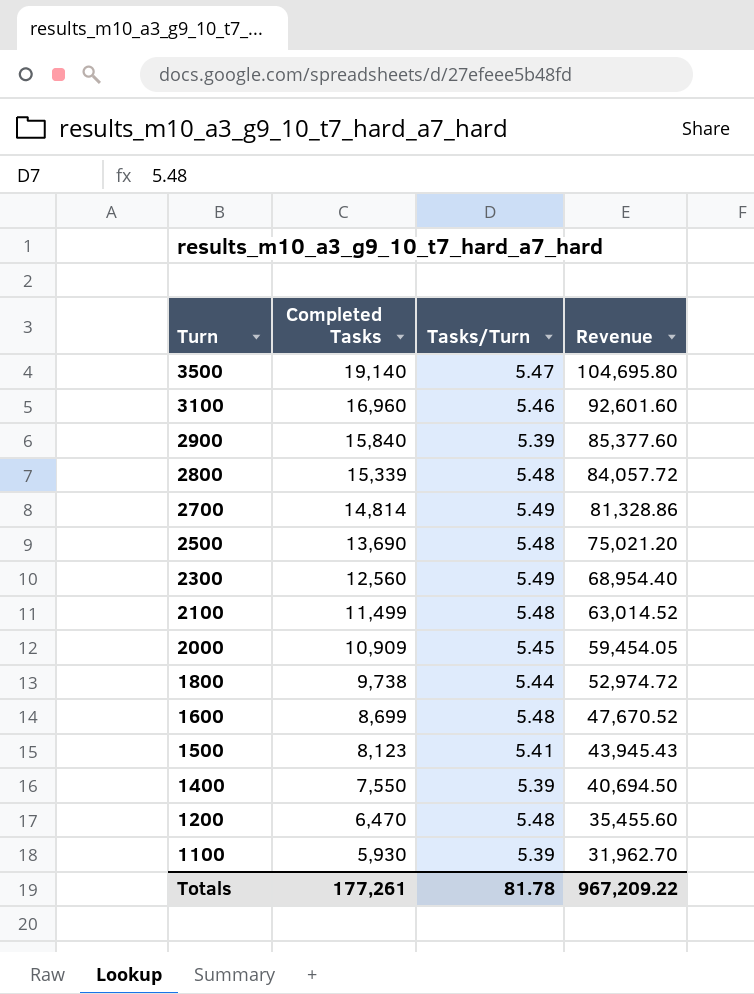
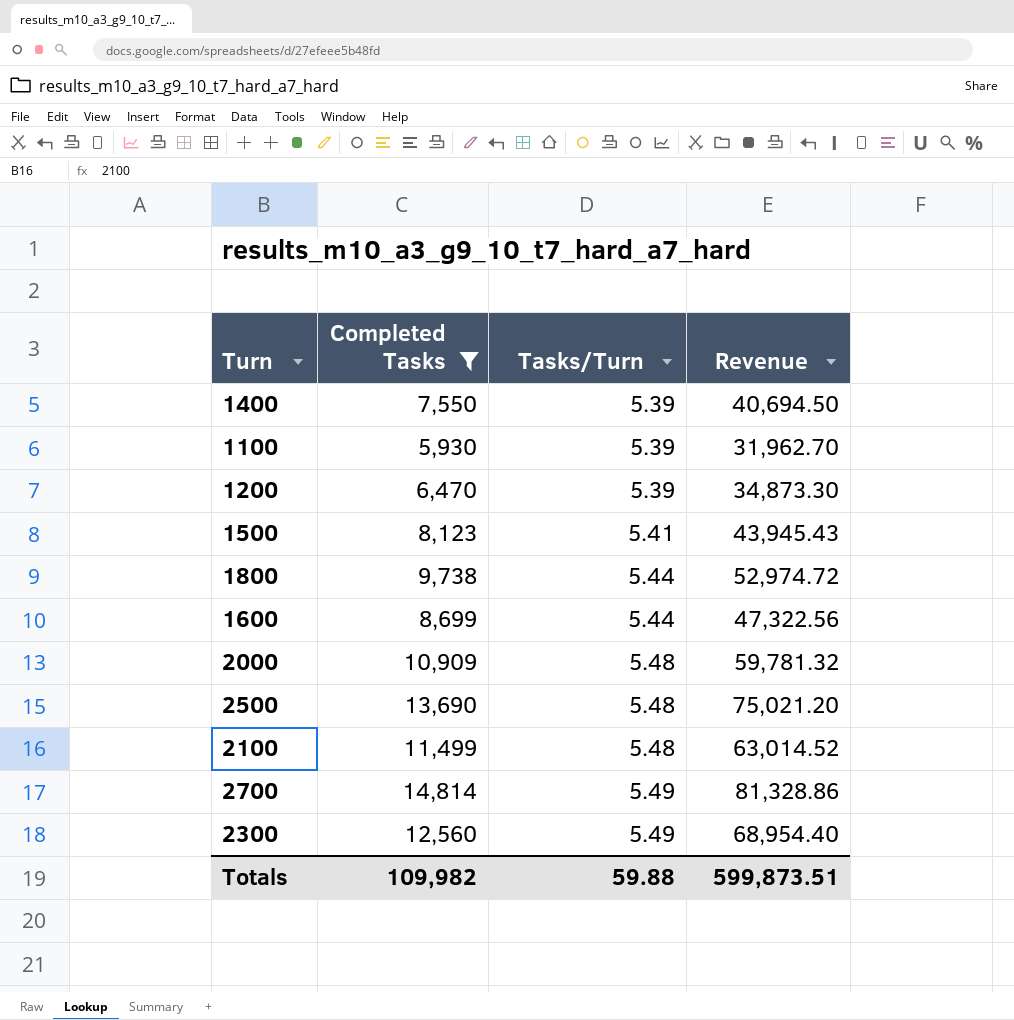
filter: none -> Completed Tasks <= 14,814
row order: Turn descending -> Tasks/Turn ascending
1200 | Tasks/Turn: 5.48 -> 5.39
1200 | Revenue: 35,455.60 -> 34,873.30
1600 | Tasks/Turn: 5.48 -> 5.44
1600 | Revenue: 47,670.52 -> 47,322.56
2000 | Tasks/Turn: 5.45 -> 5.48
2000 | Revenue: 59,454.05 -> 59,781.32
Totals | Completed Tasks: 177,261 -> 109,982
Totals | Tasks/Turn: 81.78 -> 59.88
Totals | Revenue: 967,209.22 -> 599,873.51

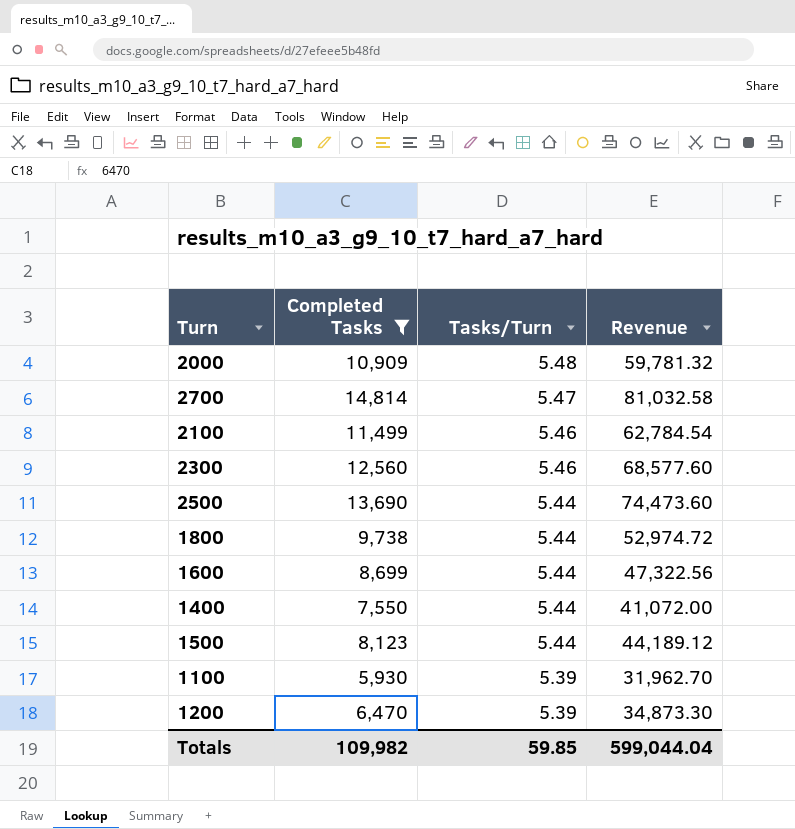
row order: Tasks/Turn ascending -> Tasks/Turn descending
2700 | Tasks/Turn: 5.49 -> 5.47
2700 | Revenue: 81,328.86 -> 81,032.58
2100 | Tasks/Turn: 5.48 -> 5.46
2100 | Revenue: 63,014.52 -> 62,784.54
2300 | Tasks/Turn: 5.49 -> 5.46
2300 | Revenue: 68,954.40 -> 68,577.60
2500 | Tasks/Turn: 5.48 -> 5.44
2500 | Revenue: 75,021.20 -> 74,473.60
1400 | Tasks/Turn: 5.39 -> 5.44
1400 | Revenue: 40,694.50 -> 41,072.00
1500 | Tasks/Turn: 5.41 -> 5.44
1500 | Revenue: 43,945.43 -> 44,189.12
Totals | Tasks/Turn: 59.88 -> 59.85
Totals | Revenue: 599,873.51 -> 599,044.04

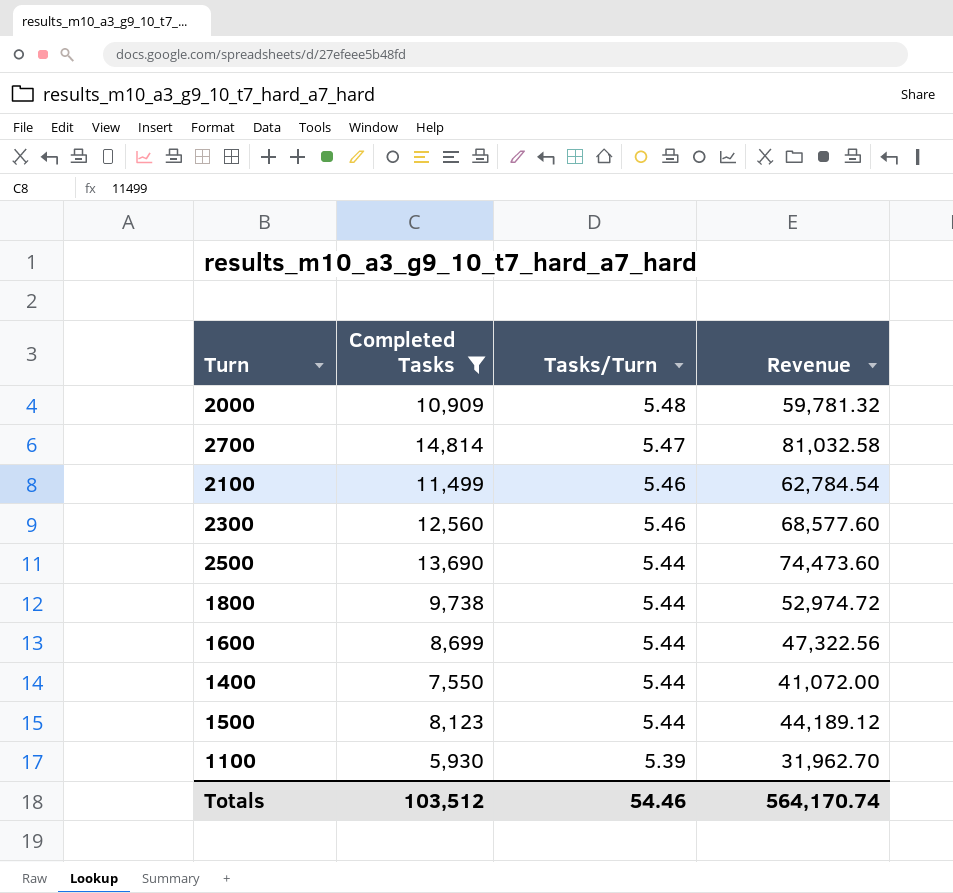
row 1200: 6,470 | 5.39 | 34,873.30 -> none
Totals | Completed Tasks: 109,982 -> 103,512
Totals | Tasks/Turn: 59.85 -> 54.46
Totals | Revenue: 599,044.04 -> 564,170.74

